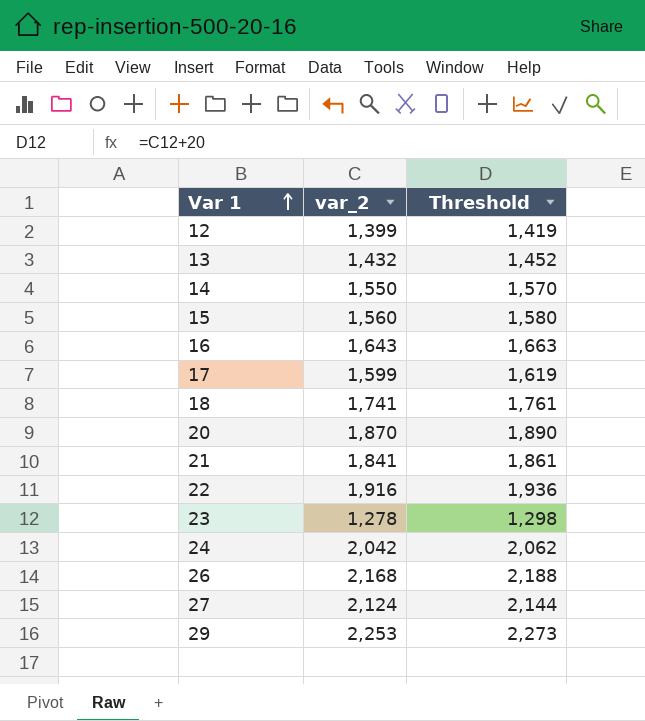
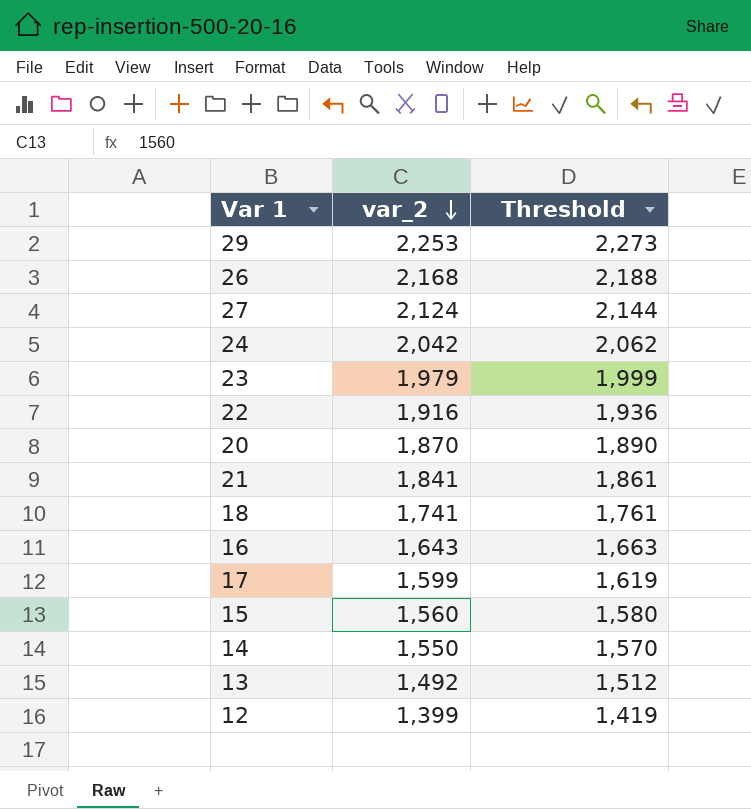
row order: Var 1 ascending -> var_2 descending
23 | var_2: 1,278 -> 1,979
23 | Threshold: 1,298 -> 1,999
13 | var_2: 1,432 -> 1,492
13 | Threshold: 1,452 -> 1,512

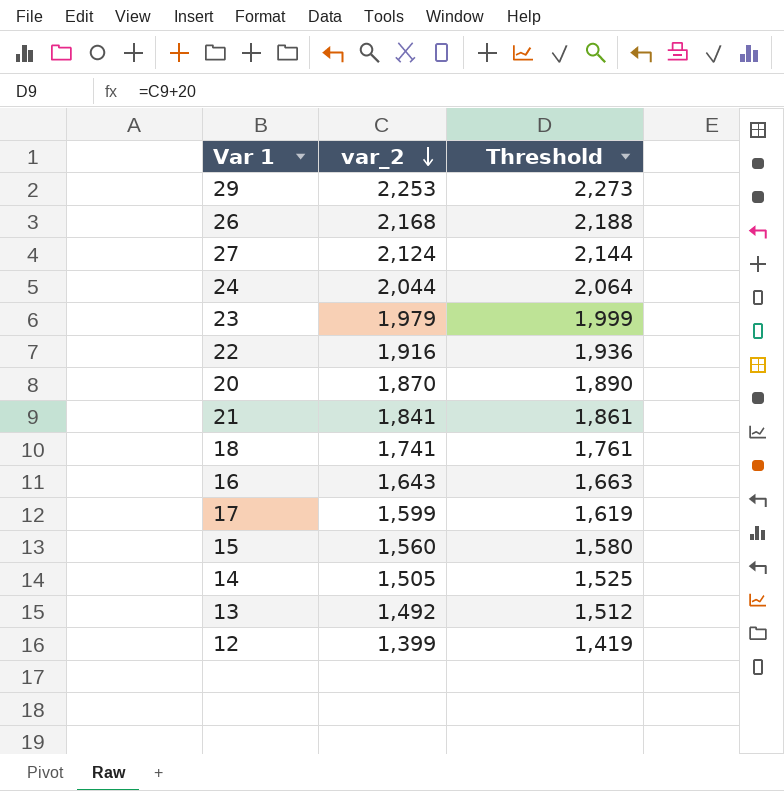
24 | var_2: 2,042 -> 2,044
24 | Threshold: 2,062 -> 2,064
14 | var_2: 1,550 -> 1,505
14 | Threshold: 1,570 -> 1,525

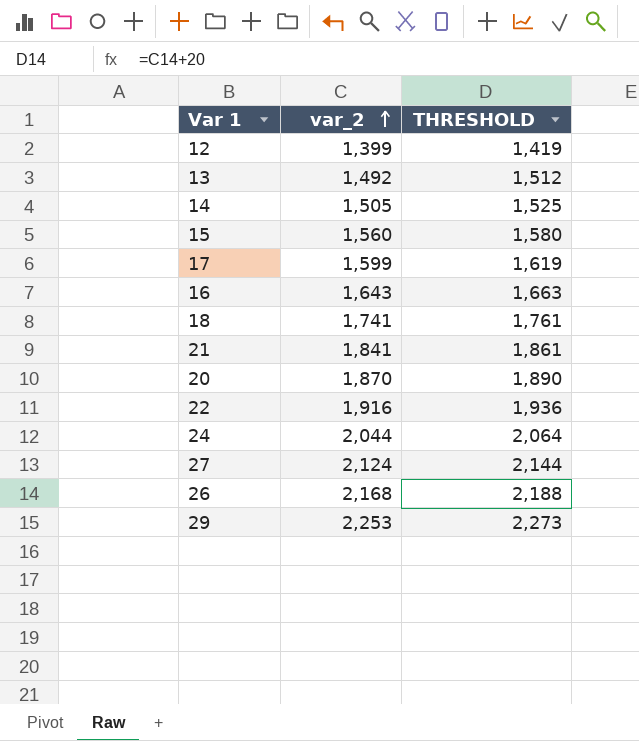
row order: var_2 descending -> var_2 ascending
column name: Threshold -> THRESHOLD
row 23: 1,979 | 1,999 -> none

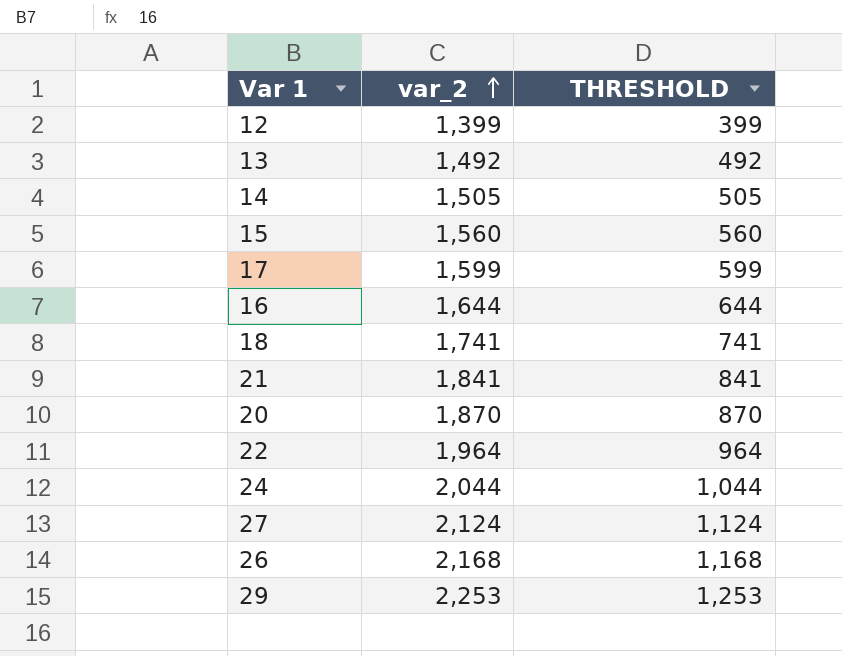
column THRESHOLD | formula: [var_2] + 20 -> [var_2] - 1000
16 | var_2: 1,643 -> 1,644
22 | var_2: 1,916 -> 1,964

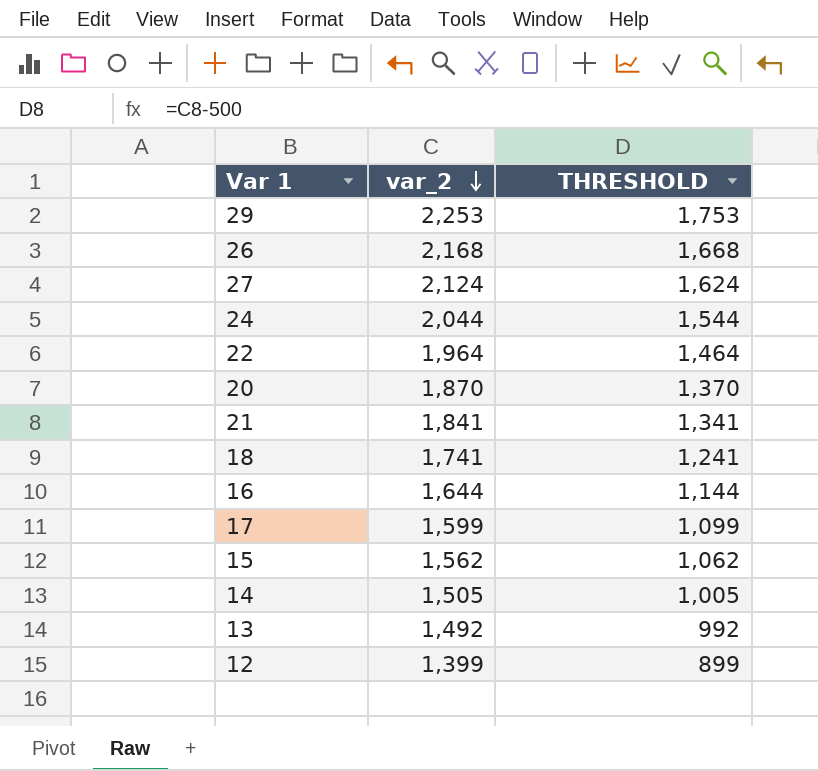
row order: var_2 ascending -> var_2 descending
column THRESHOLD | formula: [var_2] - 1000 -> [var_2] - 500
15 | var_2: 1,560 -> 1,562

